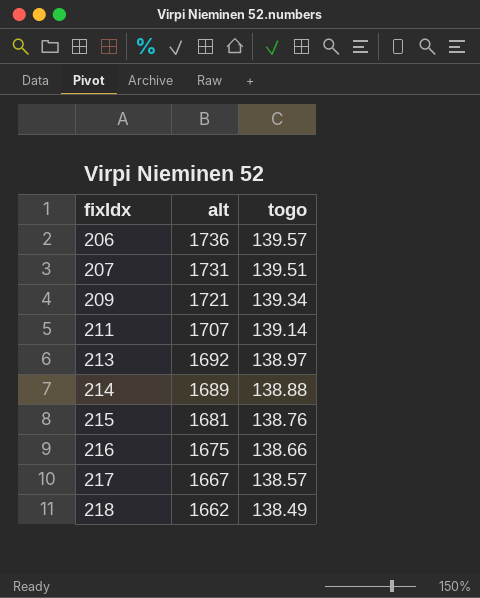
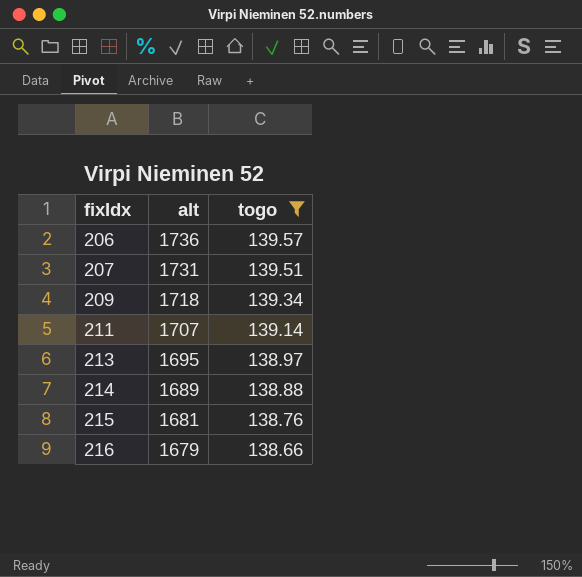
filter: none -> togo >= 138.66
209 | alt: 1721 -> 1718
213 | alt: 1692 -> 1695
216 | alt: 1675 -> 1679

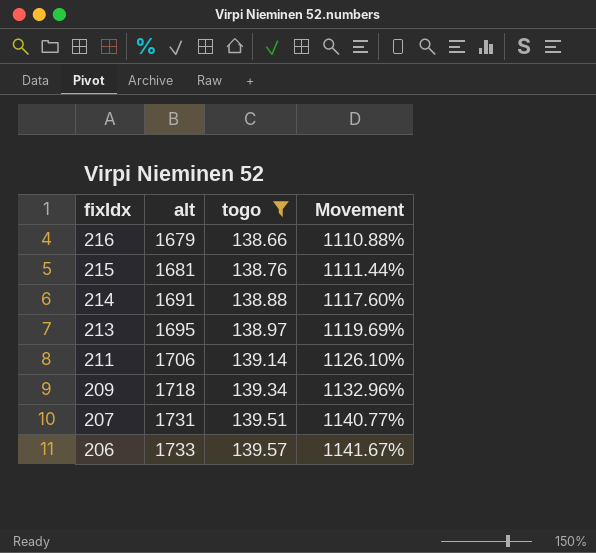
row order: fixIdx ascending -> fixIdx descending
column Movement | formula: none -> ([alt] - [togo]) / [togo]
214 | alt: 1689 -> 1691
211 | alt: 1707 -> 1706
206 | alt: 1736 -> 1733

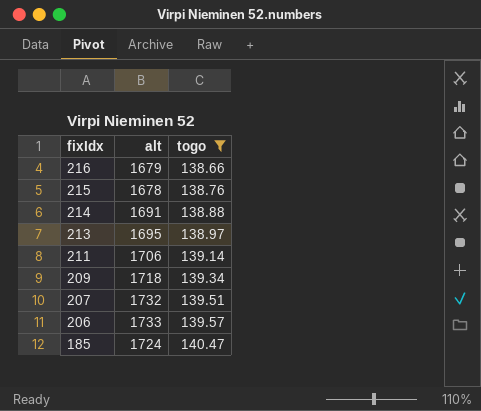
column Movement | formula: ([alt] - [togo]) / [togo] -> none
215 | alt: 1681 -> 1678
207 | alt: 1731 -> 1732
row 185: none -> 1724 | 140.47

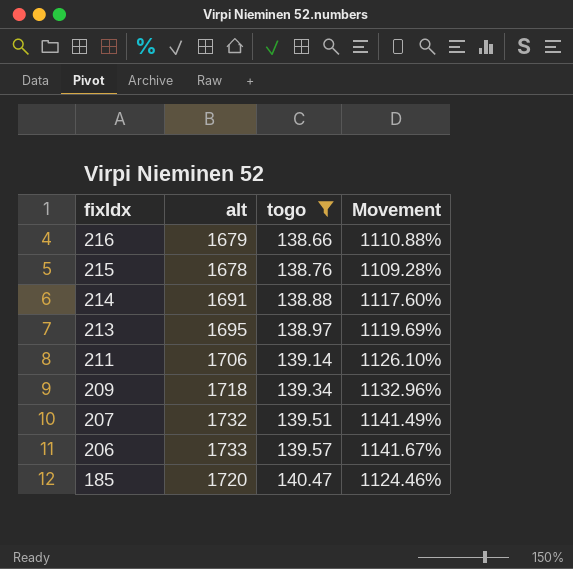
column Movement | formula: none -> ([alt] - [togo]) / [togo]
185 | alt: 1724 -> 1720

